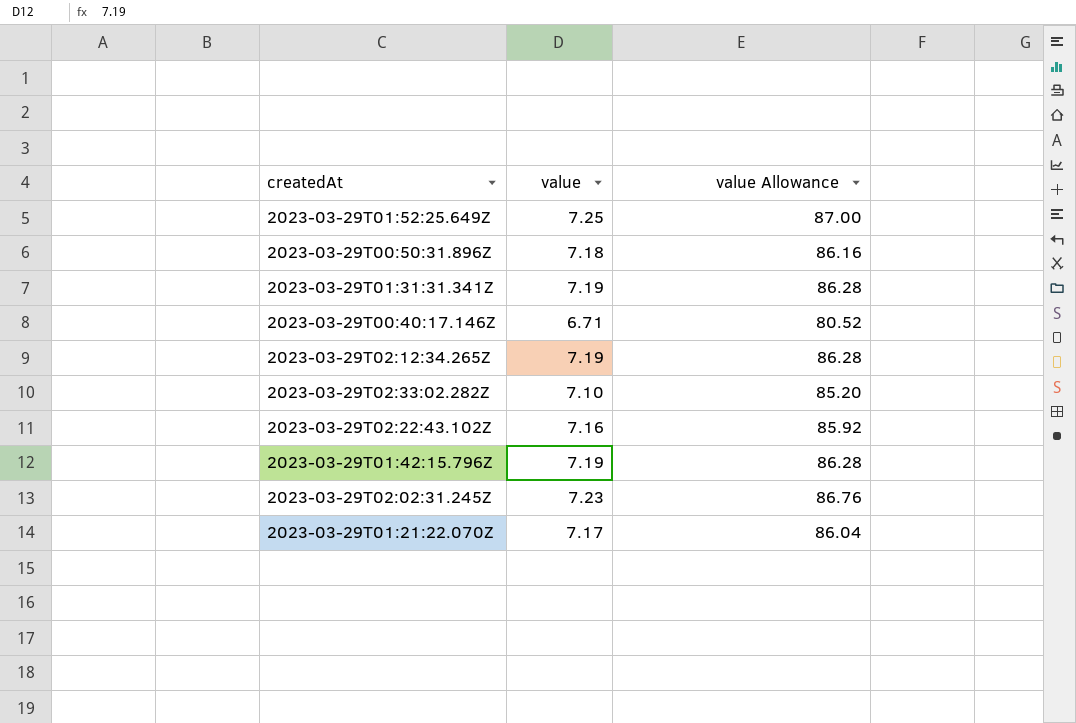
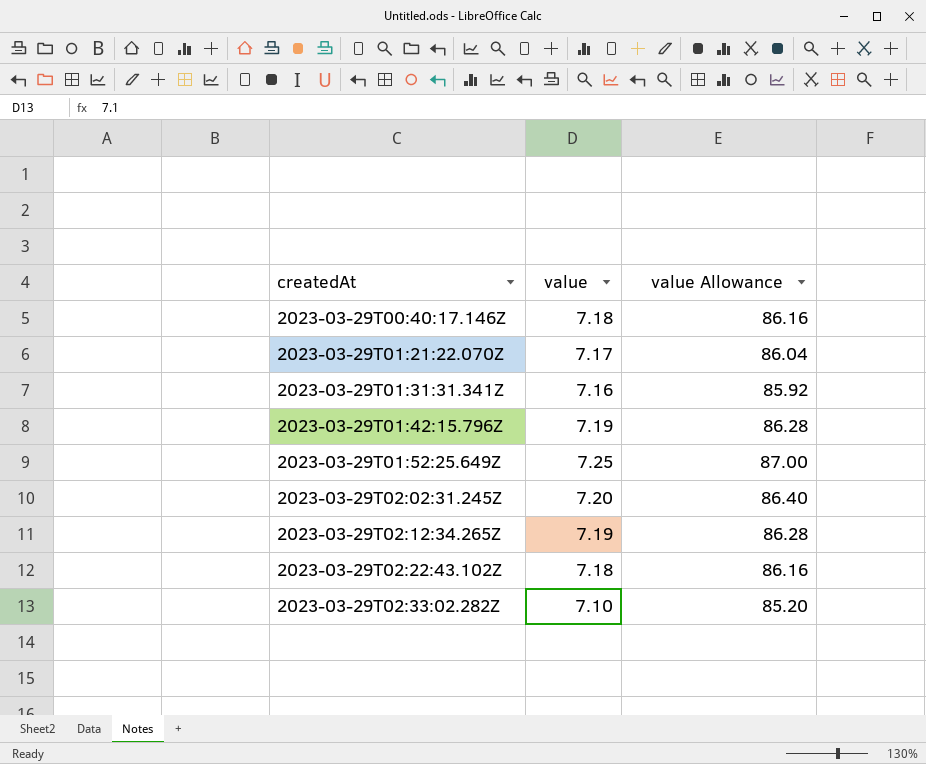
row order: none -> createdAt ascending
row 2023-03-29T00:50:31.896Z: 7.18 | 86.16 -> none
2023-03-29T00:40:17.146Z | value: 6.71 -> 7.18
2023-03-29T00:40:17.146Z | value Allowance: 80.52 -> 86.16
2023-03-29T01:31:31.341Z | value: 7.19 -> 7.16
2023-03-29T01:31:31.341Z | value Allowance: 86.28 -> 85.92
2023-03-29T02:02:31.245Z | value: 7.23 -> 7.20
2023-03-29T02:02:31.245Z | value Allowance: 86.76 -> 86.40
2023-03-29T02:22:43.102Z | value: 7.16 -> 7.18
2023-03-29T02:22:43.102Z | value Allowance: 85.92 -> 86.16

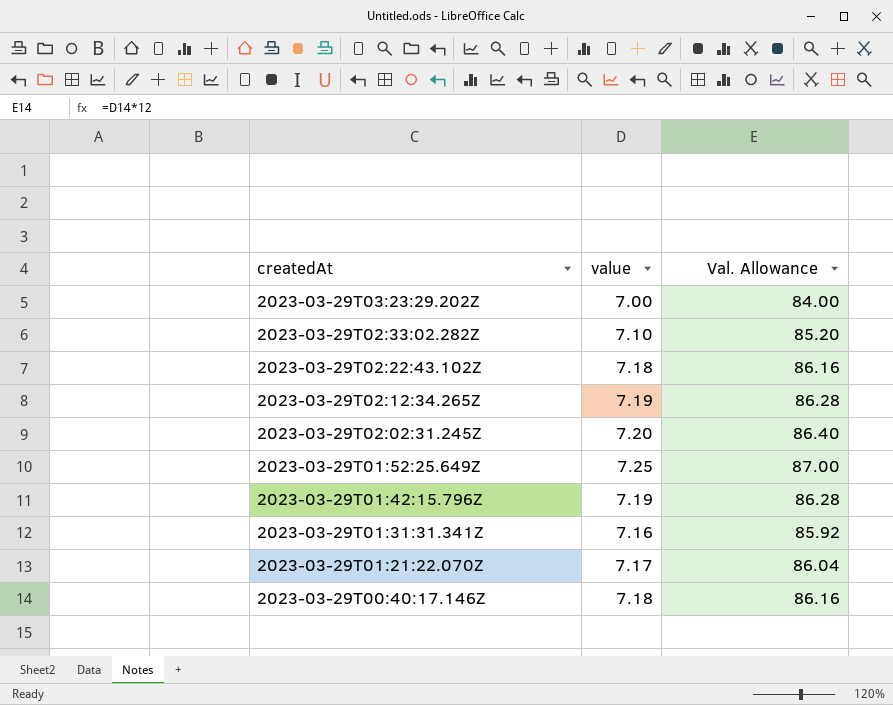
row order: createdAt ascending -> createdAt descending
column name: value Allowance -> Val. Allowance
row 2023-03-29T03:23:29.202Z: none -> 7.00 | 84.00

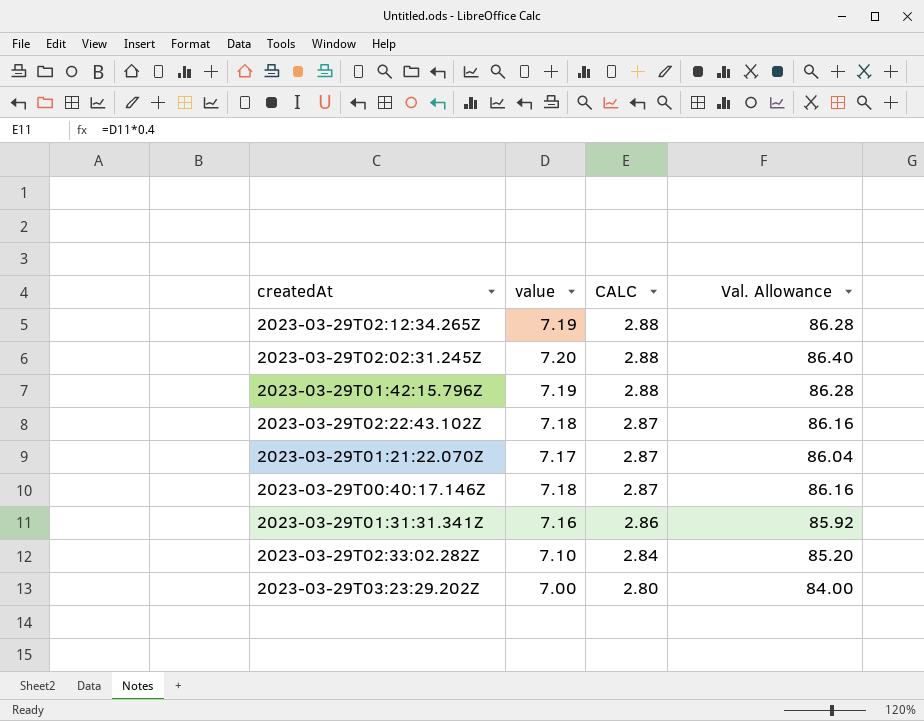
row order: createdAt descending -> CALC descending
column CALC | formula: none -> [value] * 0.4
row 2023-03-29T01:52:25.649Z: 7.25 | 87.00 -> none

